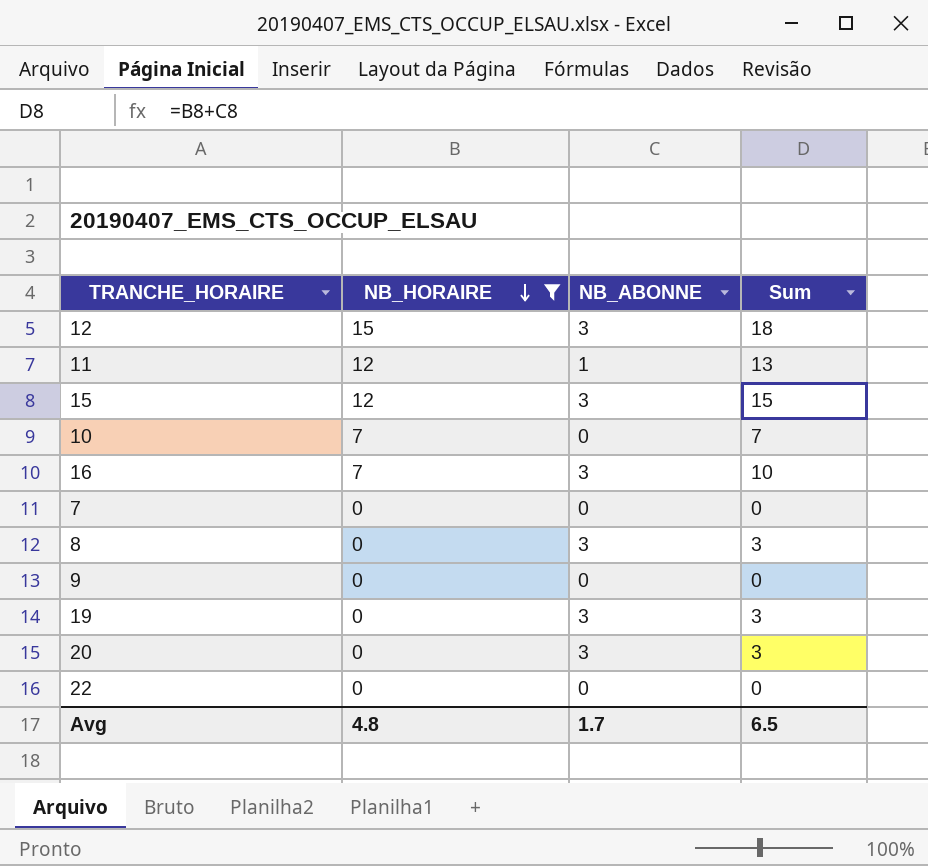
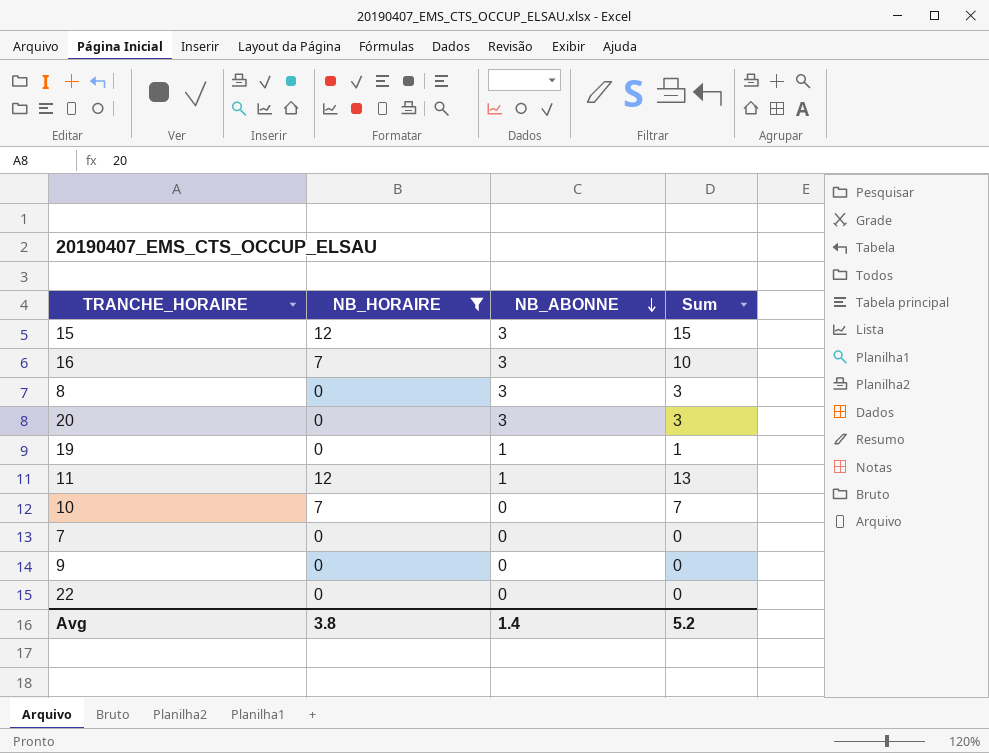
row order: NB_HORAIRE descending -> NB_ABONNE descending
row 12: 15 | 3 | 18 -> none
19 | NB_ABONNE: 3 -> 1
19 | Sum: 3 -> 1
Avg | NB_HORAIRE: 4.8 -> 3.8
Avg | NB_ABONNE: 1.7 -> 1.4
Avg | Sum: 6.5 -> 5.2

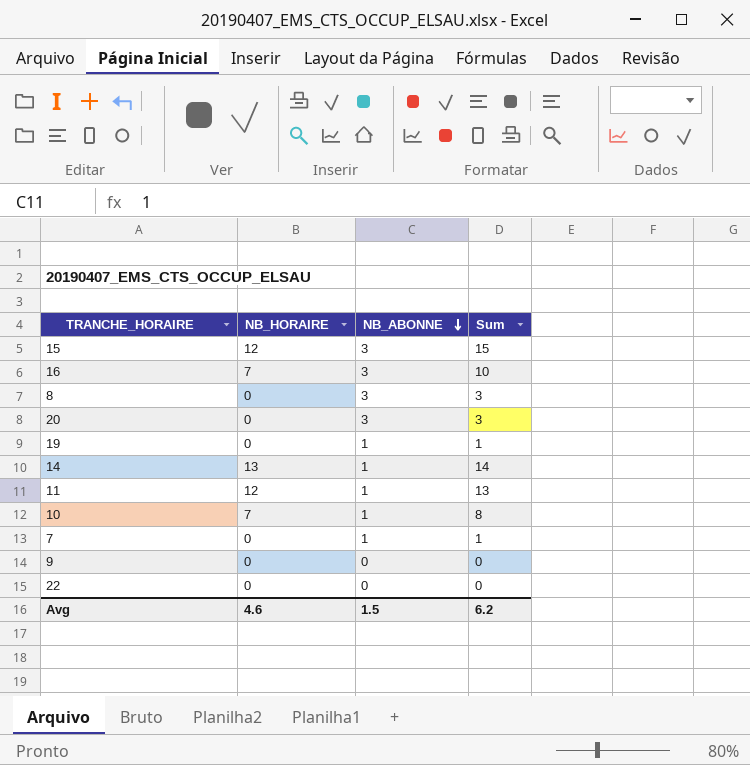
filter: NB_HORAIRE != 13 -> none
10 | NB_ABONNE: 0 -> 1
10 | Sum: 7 -> 8
7 | NB_ABONNE: 0 -> 1
7 | Sum: 0 -> 1
Avg | NB_HORAIRE: 3.8 -> 4.6
Avg | NB_ABONNE: 1.4 -> 1.5
Avg | Sum: 5.2 -> 6.2

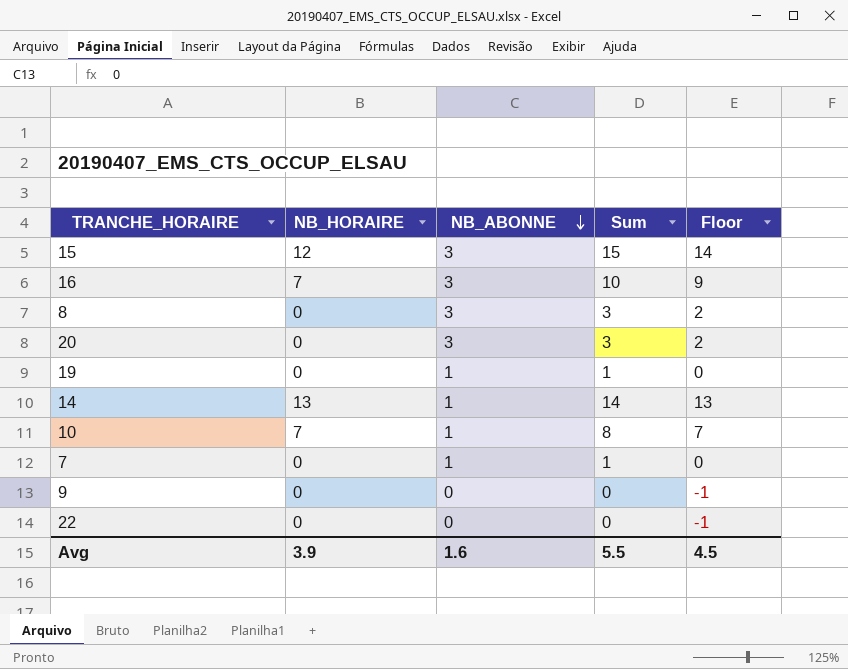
column Floor | formula: none -> [Sum] - 1
row 11: 12 | 1 | 13 -> none
Avg | NB_HORAIRE: 4.6 -> 3.9
Avg | NB_ABONNE: 1.5 -> 1.6
Avg | Sum: 6.2 -> 5.5

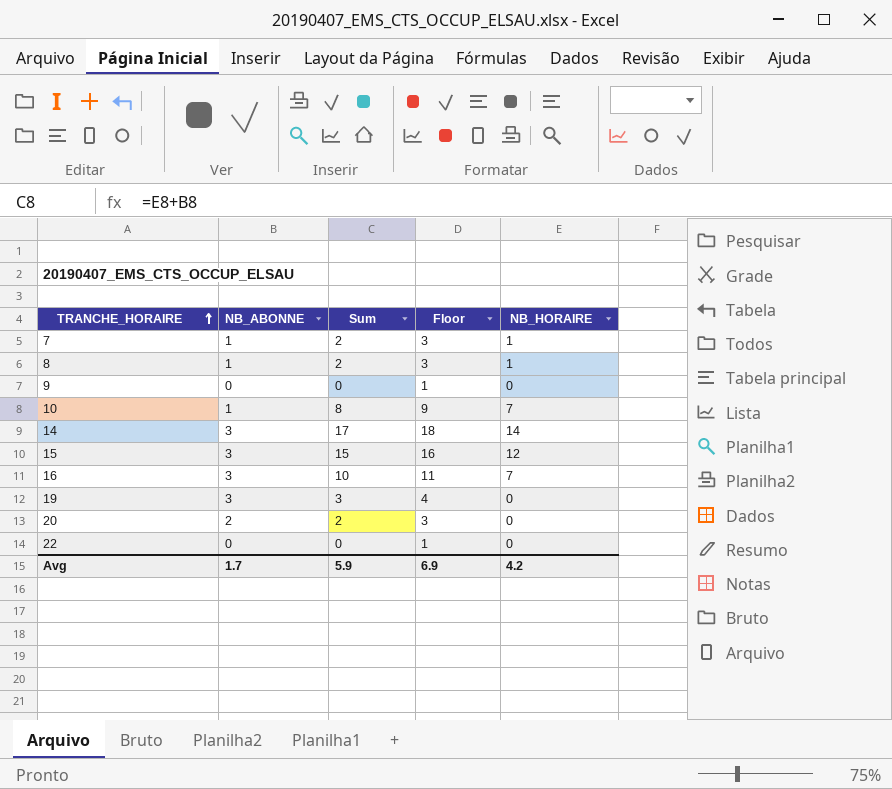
row order: NB_ABONNE descending -> TRANCHE_HORAIRE ascending
column Floor | formula: [Sum] - 1 -> [Sum] + 1
column NB_HORAIRE | position: 2 -> 5
7 | Sum: 1 -> 2
7 | NB_HORAIRE: 0 -> 1
8 | NB_ABONNE: 3 -> 1
8 | Sum: 3 -> 2
8 | NB_HORAIRE: 0 -> 1
14 | NB_ABONNE: 1 -> 3
14 | Sum: 14 -> 17
14 | NB_HORAIRE: 13 -> 14
19 | NB_ABONNE: 1 -> 3
19 | Sum: 1 -> 3
20 | NB_ABONNE: 3 -> 2
20 | Sum: 3 -> 2
Avg | NB_ABONNE: 1.6 -> 1.7
Avg | Sum: 5.5 -> 5.9
Avg | Floor: 4.5 -> 6.9
Avg | NB_HORAIRE: 3.9 -> 4.2

